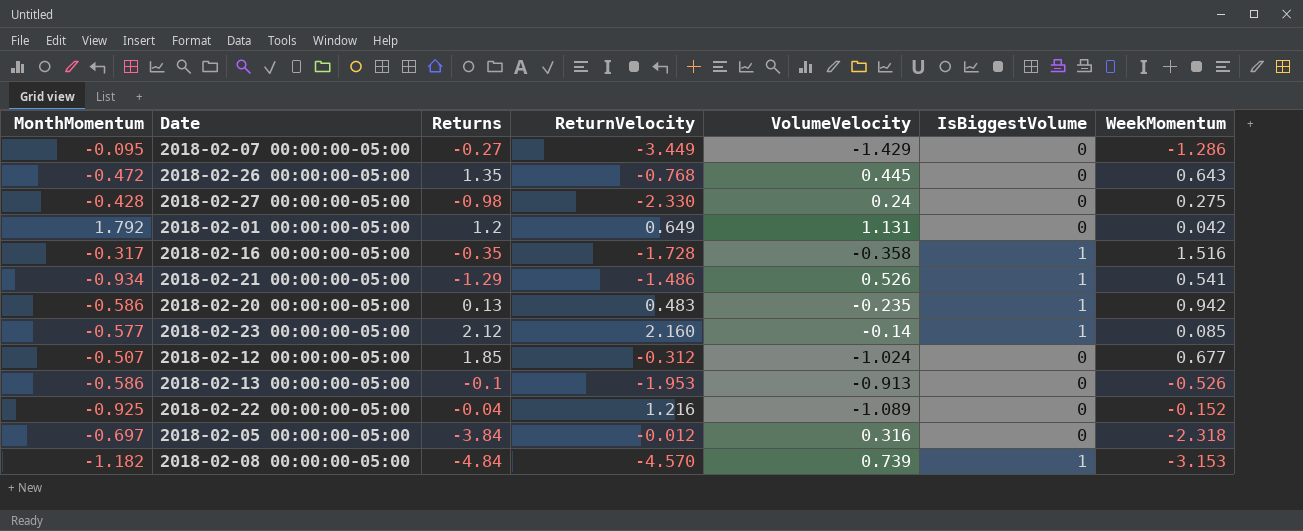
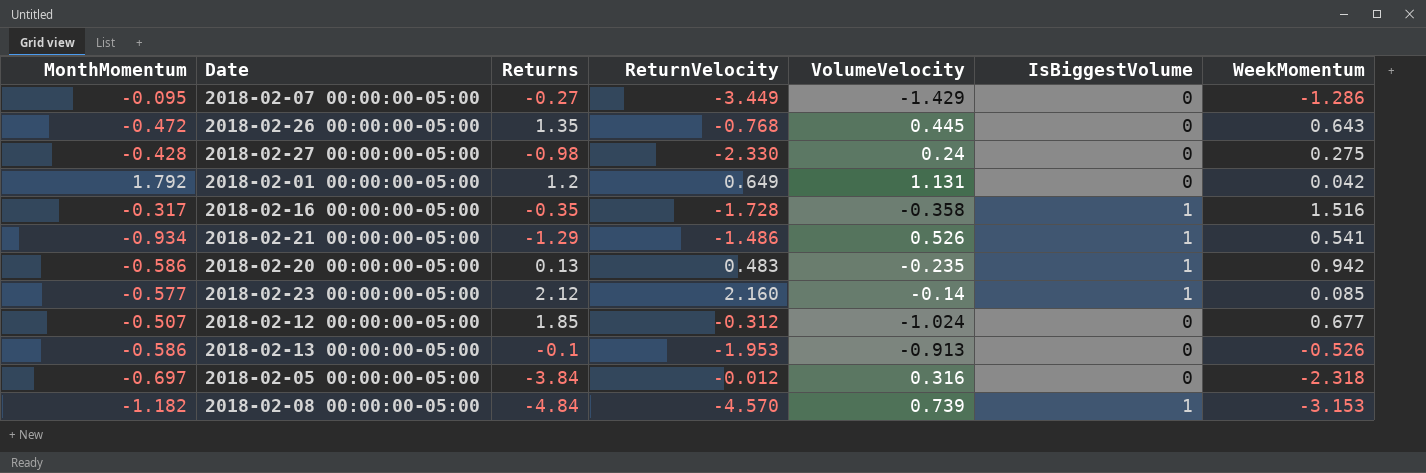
row 2018-02-22 00:00:00-05:00: -0.925 | -0.04 | 1.216 | -1.089 | 0 | -0.152 -> none

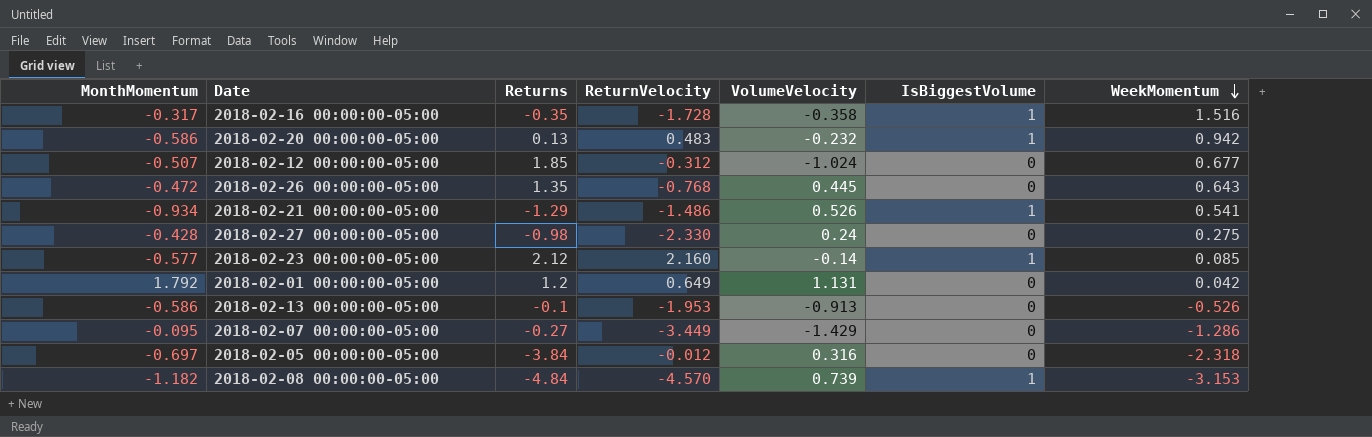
row order: none -> WeekMomentum descending
2018-02-20 00:00:00-05:00 | VolumeVelocity: -0.235 -> -0.232

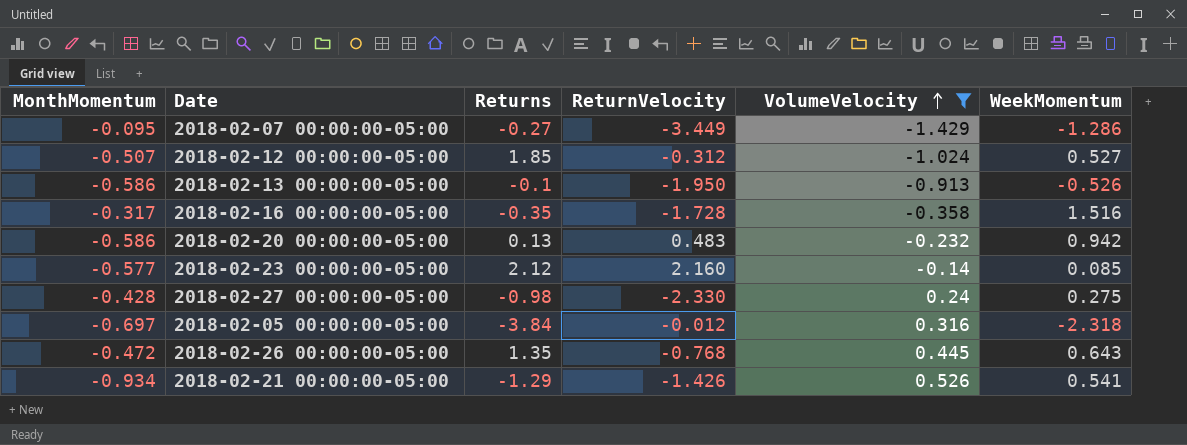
filter: none -> VolumeVelocity <= 0.526
row order: WeekMomentum descending -> VolumeVelocity ascending
column IsBiggestVolume | position: 6 -> none
2018-02-12 00:00:00-05:00 | WeekMomentum: 0.677 -> 0.527
2018-02-13 00:00:00-05:00 | ReturnVelocity: -1.953 -> -1.950
2018-02-21 00:00:00-05:00 | ReturnVelocity: -1.486 -> -1.426

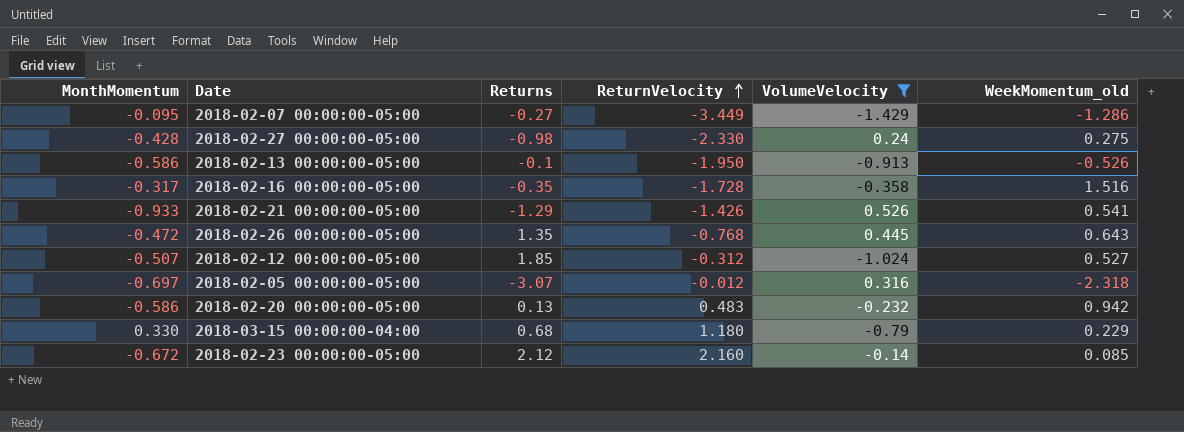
row order: VolumeVelocity ascending -> ReturnVelocity ascending
column name: WeekMomentum -> WeekMomentum_old
2018-02-21 00:00:00-05:00 | MonthMomentum: -0.934 -> -0.933
2018-02-05 00:00:00-05:00 | Returns: -3.84 -> -3.07
row 2018-03-15 00:00:00-04:00: none -> 0.330 | 0.68 | 1.180 | -0.79 | 0.229
2018-02-23 00:00:00-05:00 | MonthMomentum: -0.577 -> -0.672

